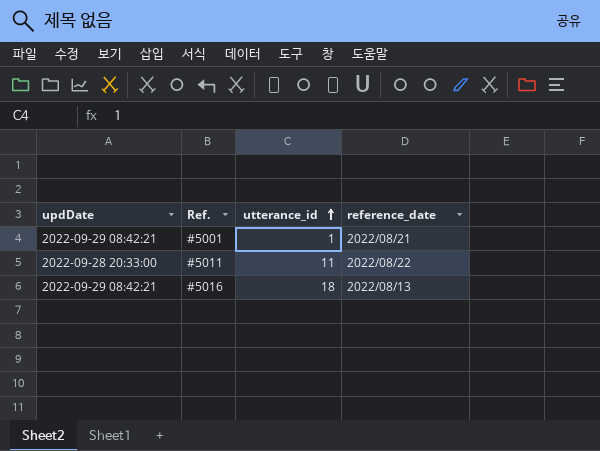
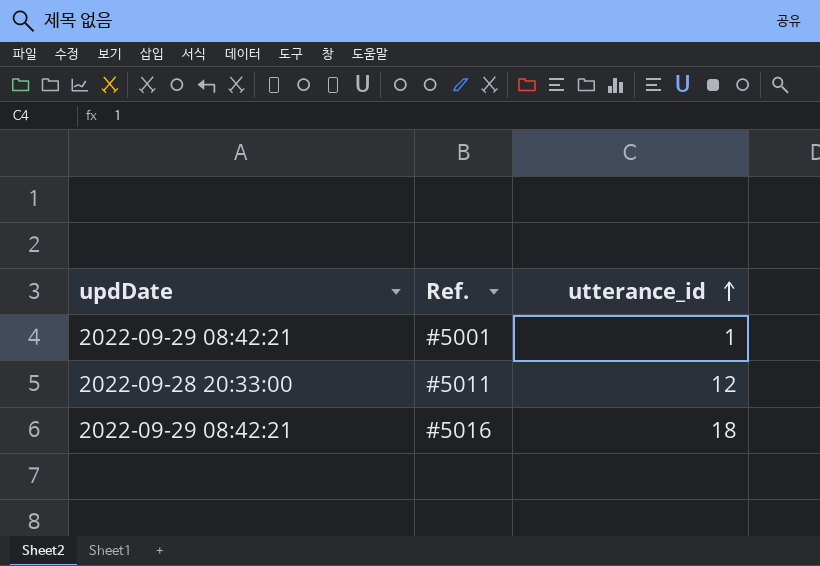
column reference_date | position: 4 -> none
#5011 | utterance_id: 11 -> 12

